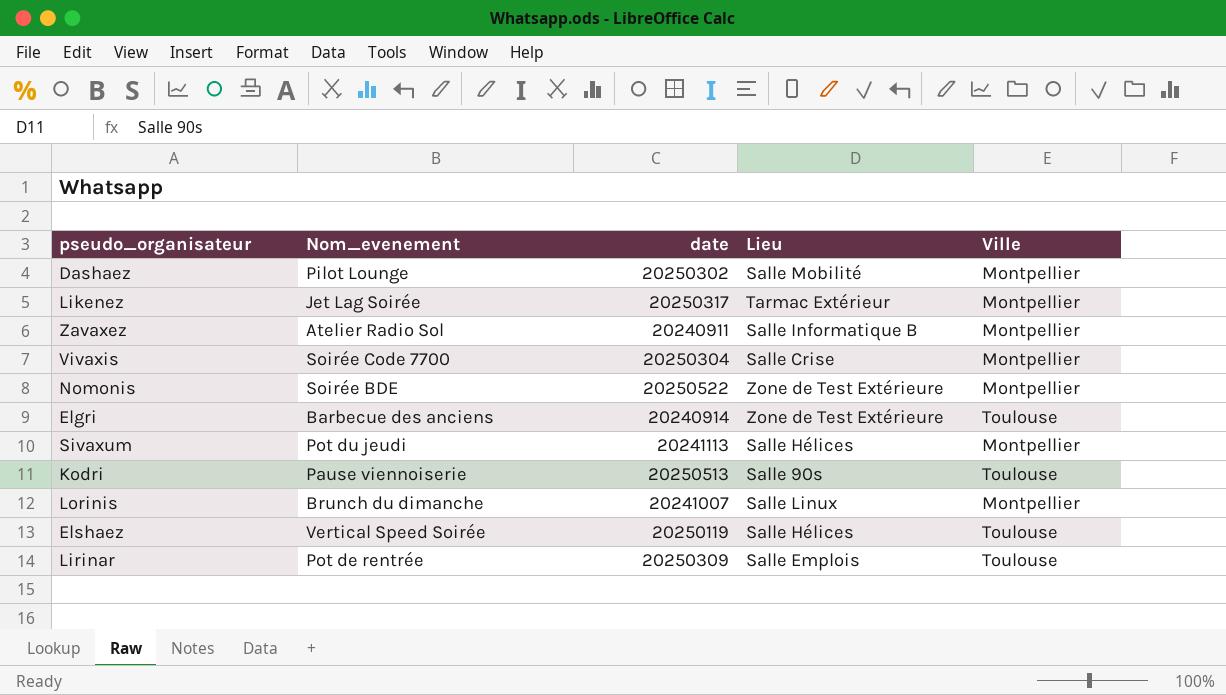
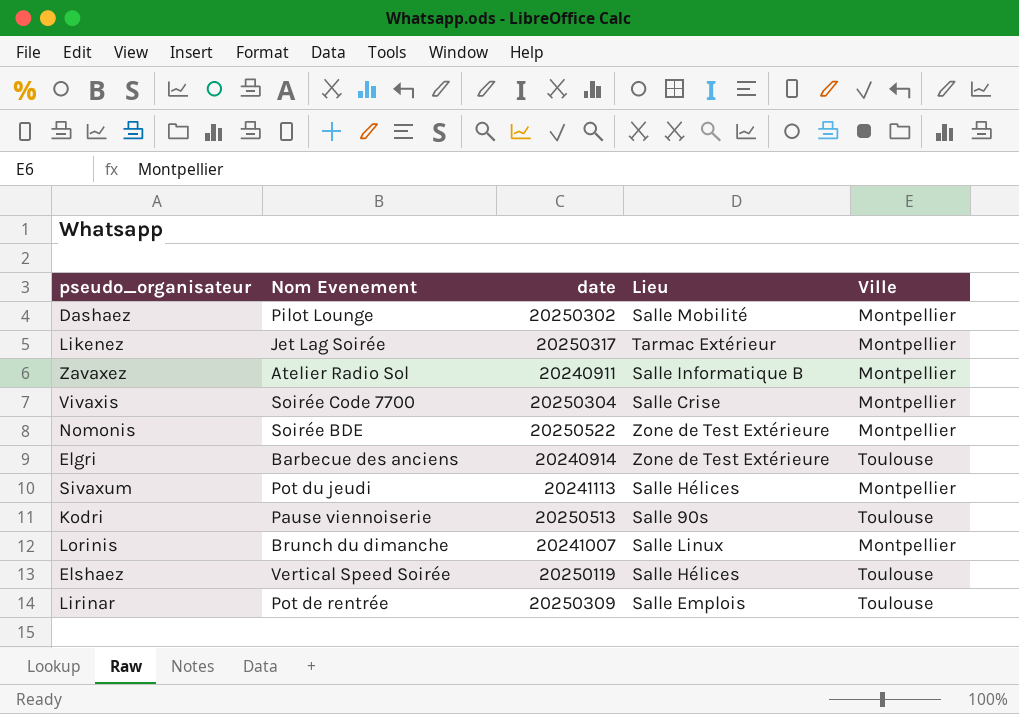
column name: Nom_evenement -> Nom Evenement

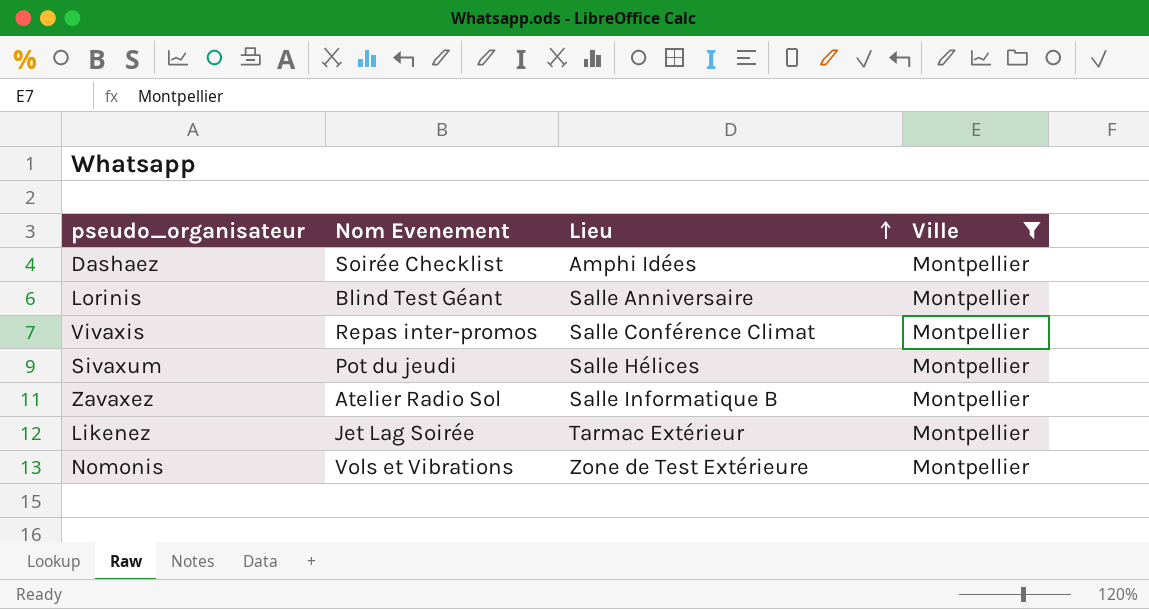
filter: none -> Ville = Montpellier
row order: none -> Lieu ascending
column date | position: 3 -> none
Dashaez | Nom Evenement: Pilot Lounge -> Soirée Checklist
Dashaez | Lieu: Salle Mobilité -> Amphi Idées
Lorinis | Nom Evenement: Brunch du dimanche -> Blind Test Géant
Lorinis | Lieu: Salle Linux -> Salle Anniversaire
Vivaxis | Nom Evenement: Soirée Code 7700 -> Repas inter-promos
Vivaxis | Lieu: Salle Crise -> Salle Conférence Climat
Nomonis | Nom Evenement: Soirée BDE -> Vols et Vibrations

